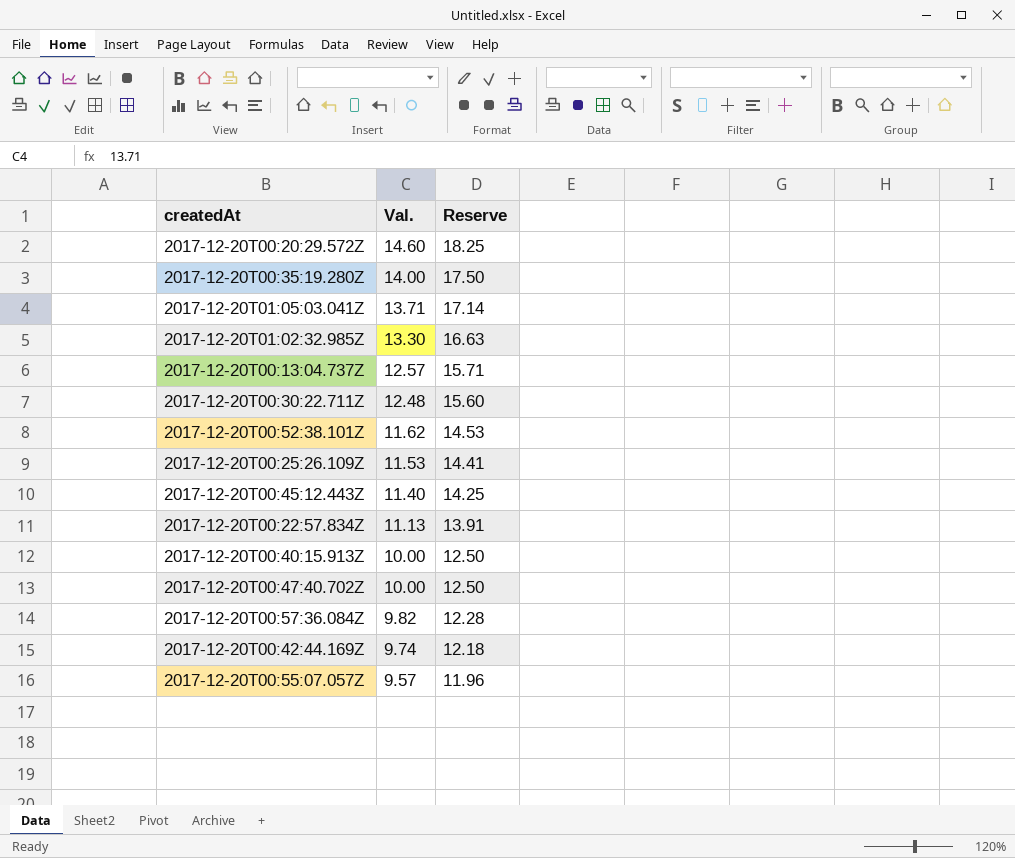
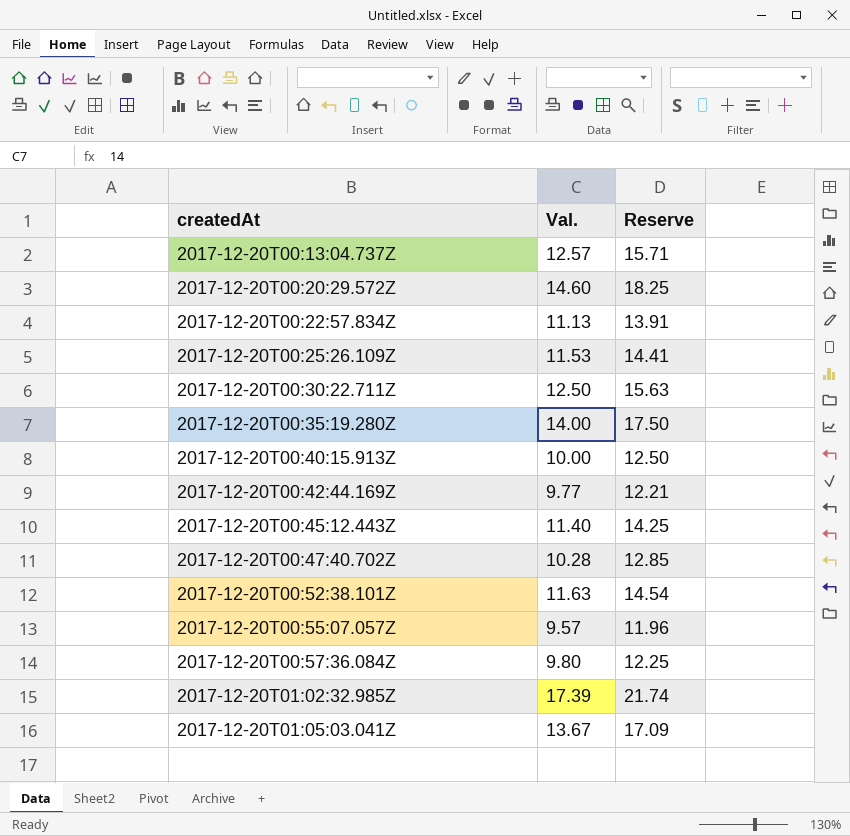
row order: Val. descending -> createdAt ascending
2017-12-20T00:30:22.711Z | Val.: 12.48 -> 12.50
2017-12-20T00:30:22.711Z | Reserve: 15.60 -> 15.63
2017-12-20T00:42:44.169Z | Val.: 9.74 -> 9.77
2017-12-20T00:42:44.169Z | Reserve: 12.18 -> 12.21
2017-12-20T00:47:40.702Z | Val.: 10.00 -> 10.28
2017-12-20T00:47:40.702Z | Reserve: 12.50 -> 12.85
2017-12-20T00:52:38.101Z | Val.: 11.62 -> 11.63
2017-12-20T00:52:38.101Z | Reserve: 14.53 -> 14.54
2017-12-20T00:57:36.084Z | Val.: 9.82 -> 9.80
2017-12-20T00:57:36.084Z | Reserve: 12.28 -> 12.25
2017-12-20T01:02:32.985Z | Val.: 13.30 -> 17.39
2017-12-20T01:02:32.985Z | Reserve: 16.63 -> 21.74
2017-12-20T01:05:03.041Z | Val.: 13.71 -> 13.67
2017-12-20T01:05:03.041Z | Reserve: 17.14 -> 17.09

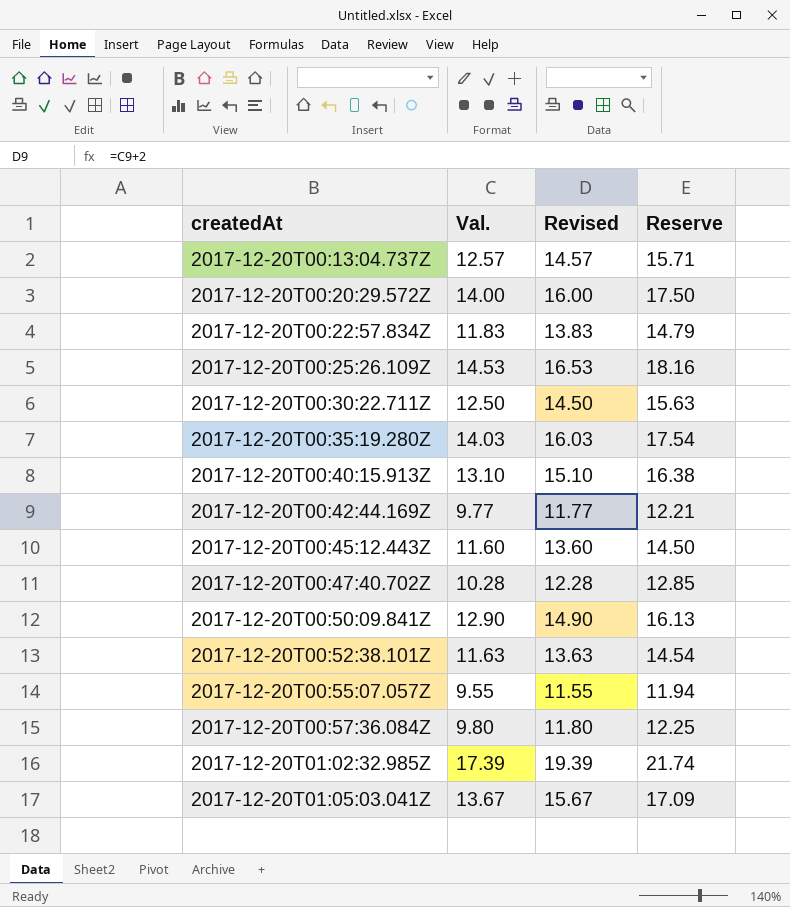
column Revised | formula: none -> [Val.] + 2
2017-12-20T00:20:29.572Z | Val.: 14.60 -> 14.00
2017-12-20T00:20:29.572Z | Reserve: 18.25 -> 17.50
2017-12-20T00:22:57.834Z | Val.: 11.13 -> 11.83
2017-12-20T00:22:57.834Z | Reserve: 13.91 -> 14.79
2017-12-20T00:25:26.109Z | Val.: 11.53 -> 14.53
2017-12-20T00:25:26.109Z | Reserve: 14.41 -> 18.16
2017-12-20T00:35:19.280Z | Val.: 14.00 -> 14.03
2017-12-20T00:35:19.280Z | Reserve: 17.50 -> 17.54
2017-12-20T00:40:15.913Z | Val.: 10.00 -> 13.10
2017-12-20T00:40:15.913Z | Reserve: 12.50 -> 16.38
2017-12-20T00:45:12.443Z | Val.: 11.40 -> 11.60
2017-12-20T00:45:12.443Z | Reserve: 14.25 -> 14.50
row 2017-12-20T00:50:09.841Z: none -> 12.90 | 14.90 | 16.13
2017-12-20T00:55:07.057Z | Val.: 9.57 -> 9.55
2017-12-20T00:55:07.057Z | Reserve: 11.96 -> 11.94

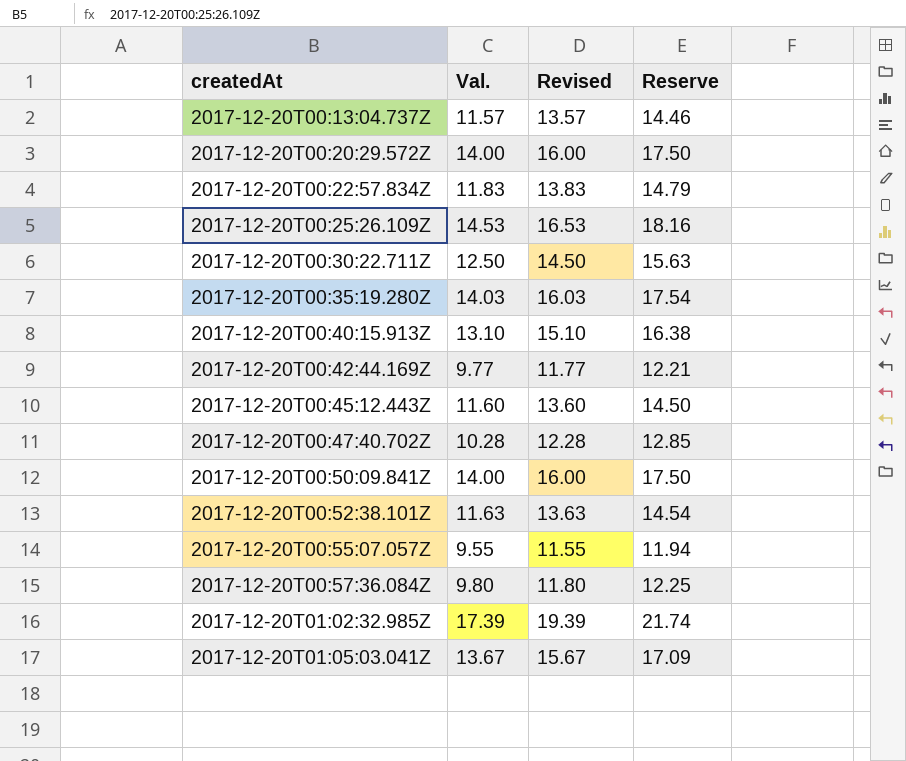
2017-12-20T00:13:04.737Z | Val.: 12.57 -> 11.57
2017-12-20T00:13:04.737Z | Revised: 14.57 -> 13.57
2017-12-20T00:13:04.737Z | Reserve: 15.71 -> 14.46
2017-12-20T00:50:09.841Z | Val.: 12.90 -> 14.00
2017-12-20T00:50:09.841Z | Revised: 14.90 -> 16.00
2017-12-20T00:50:09.841Z | Reserve: 16.13 -> 17.50

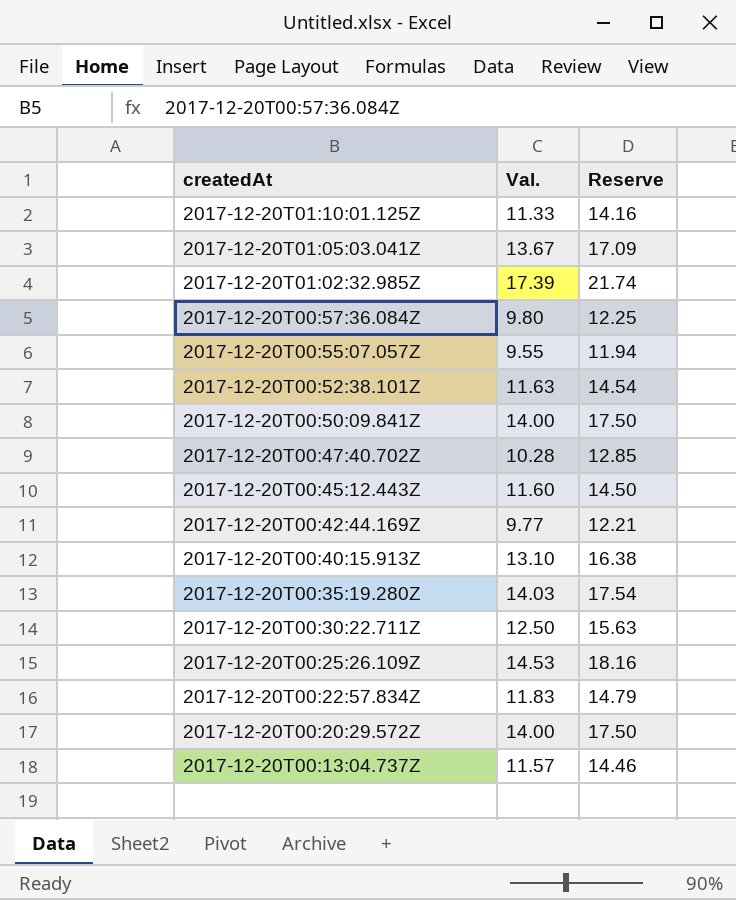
row order: createdAt ascending -> createdAt descending
column Revised | formula: [Val.] + 2 -> none
row 2017-12-20T01:10:01.125Z: none -> 11.33 | 14.16

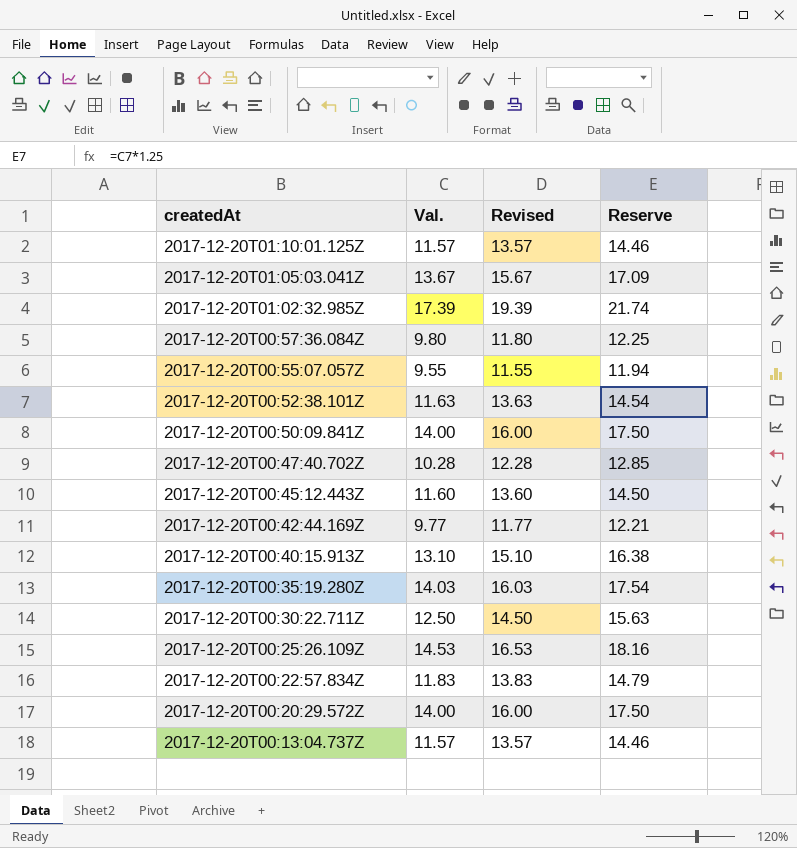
column Revised | formula: none -> [Val.] + 2
2017-12-20T01:10:01.125Z | Val.: 11.33 -> 11.57
2017-12-20T01:10:01.125Z | Reserve: 14.16 -> 14.46

